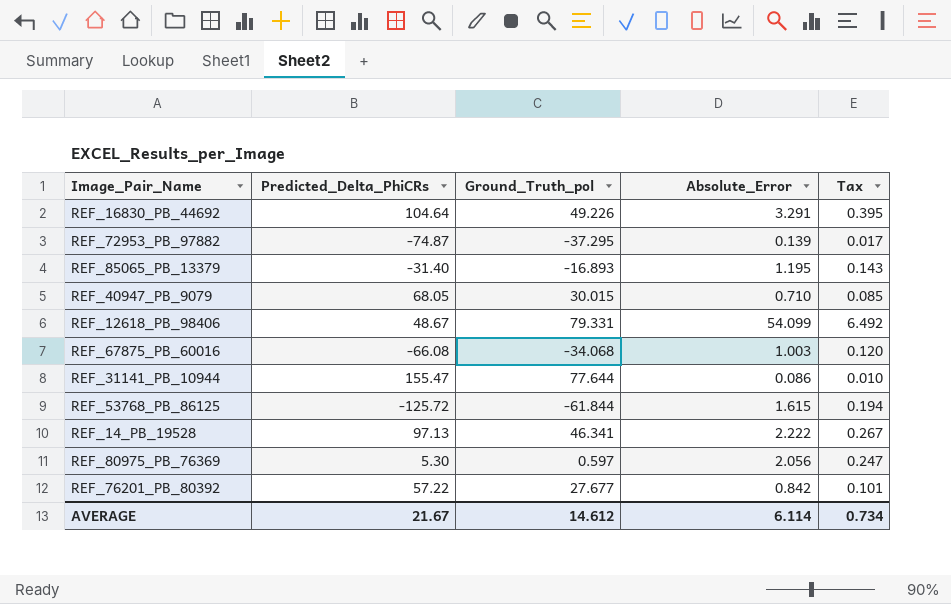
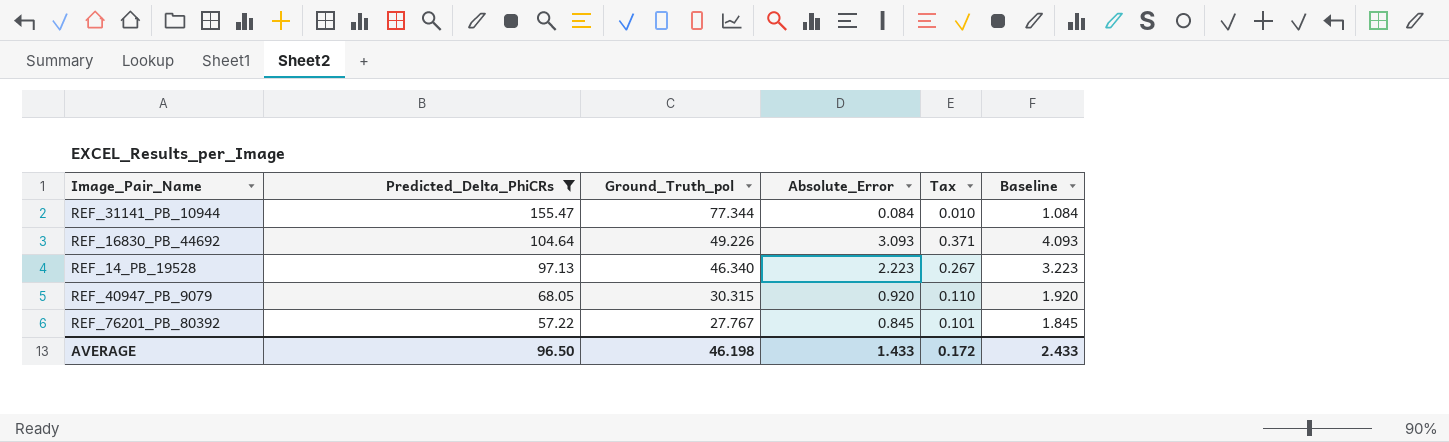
filter: none -> Predicted_Delta_PhiCRs >= 57.22
row order: none -> Predicted_Delta_PhiCRs descending
column Baseline | formula: none -> [Absolute_Error] + 1
REF_31141_PB_10944 | Ground_Truth_pol: 77.644 -> 77.344
REF_31141_PB_10944 | Absolute_Error: 0.086 -> 0.084
REF_16830_PB_44692 | Absolute_Error: 3.291 -> 3.093
REF_16830_PB_44692 | Tax: 0.395 -> 0.371
REF_14_PB_19528 | Ground_Truth_pol: 46.341 -> 46.340
REF_14_PB_19528 | Absolute_Error: 2.222 -> 2.223
REF_40947_PB_9079 | Ground_Truth_pol: 30.015 -> 30.315
REF_40947_PB_9079 | Absolute_Error: 0.710 -> 0.920
REF_40947_PB_9079 | Tax: 0.085 -> 0.110
REF_76201_PB_80392 | Ground_Truth_pol: 27.677 -> 27.767
REF_76201_PB_80392 | Absolute_Error: 0.842 -> 0.845
AVERAGE | Predicted_Delta_PhiCRs: 21.67 -> 96.50
AVERAGE | Ground_Truth_pol: 14.612 -> 46.198
AVERAGE | Absolute_Error: 6.114 -> 1.433
AVERAGE | Tax: 0.734 -> 0.172

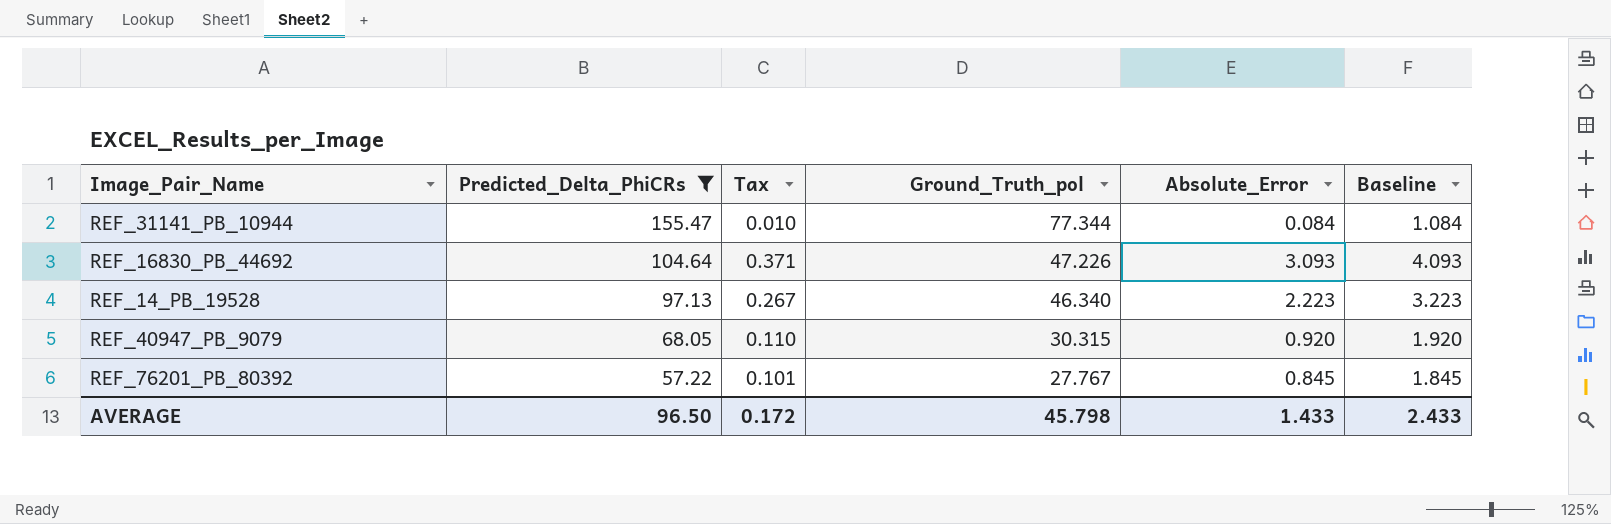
column Tax | position: 5 -> 3
REF_16830_PB_44692 | Ground_Truth_pol: 49.226 -> 47.226
AVERAGE | Ground_Truth_pol: 46.198 -> 45.798

